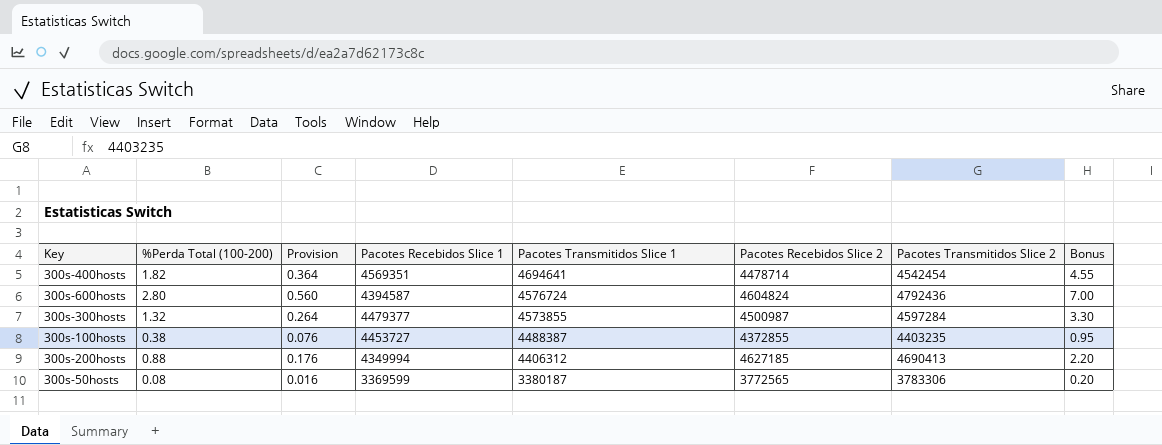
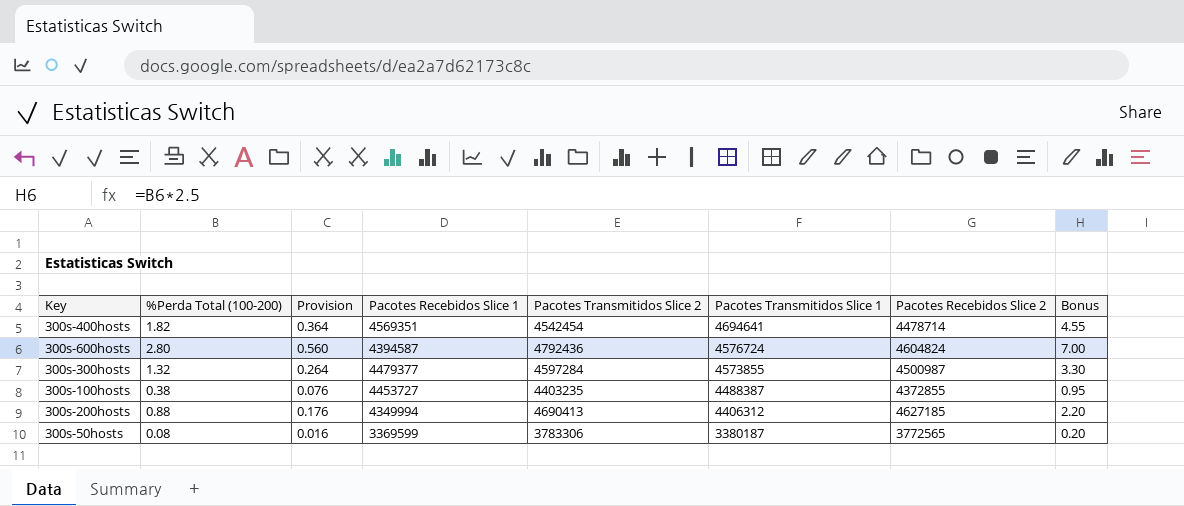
column Pacotes Transmitidos Slice 2 | position: 7 -> 5

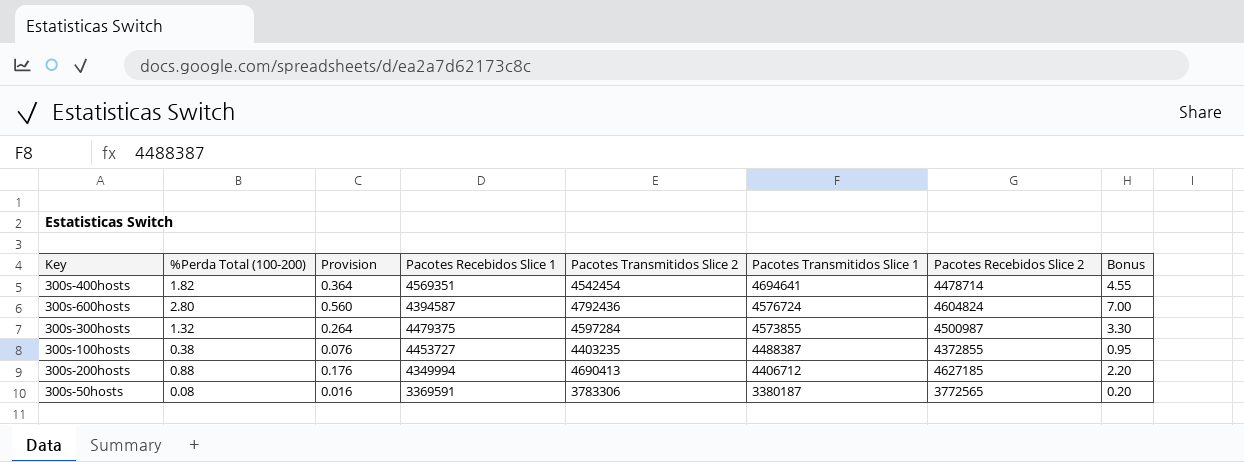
300s-300hosts | Pacotes Recebidos Slice 1: 4479377 -> 4479375
300s-200hosts | Pacotes Transmitidos Slice 1: 4406312 -> 4406712
300s-50hosts | Pacotes Recebidos Slice 1: 3369599 -> 3369591

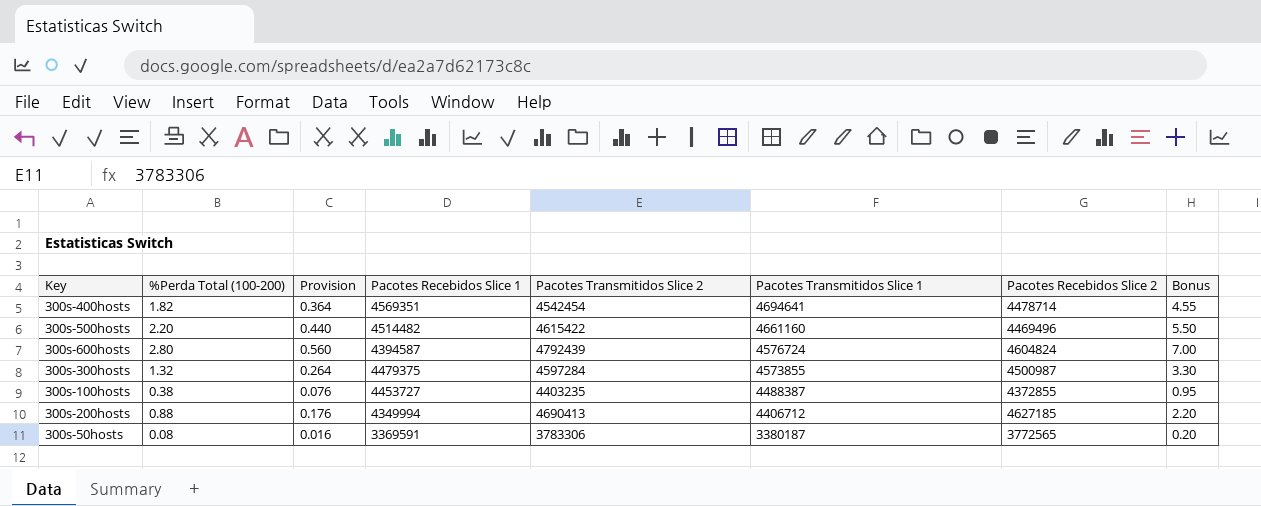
row 300s-500hosts: none -> 2.20 | 0.440 | 4514482 | 4615422 | 4661160 | 4469496 | 5.50
300s-600hosts | Pacotes Transmitidos Slice 2: 4792436 -> 4792439

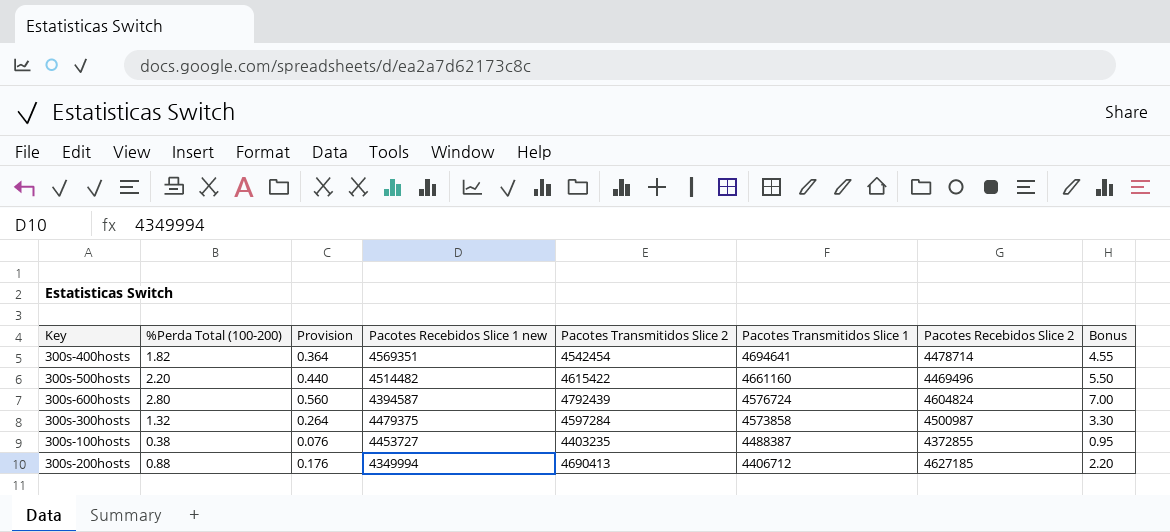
column name: Pacotes Recebidos Slice 1 -> Pacotes Recebidos Slice 1 new
row 300s-50hosts: 0.08 | 0.016 | 3369591 | 3783306 | 3380187 | 3772565 | 0.20 -> none
300s-300hosts | Pacotes Transmitidos Slice 1: 4573855 -> 4573858

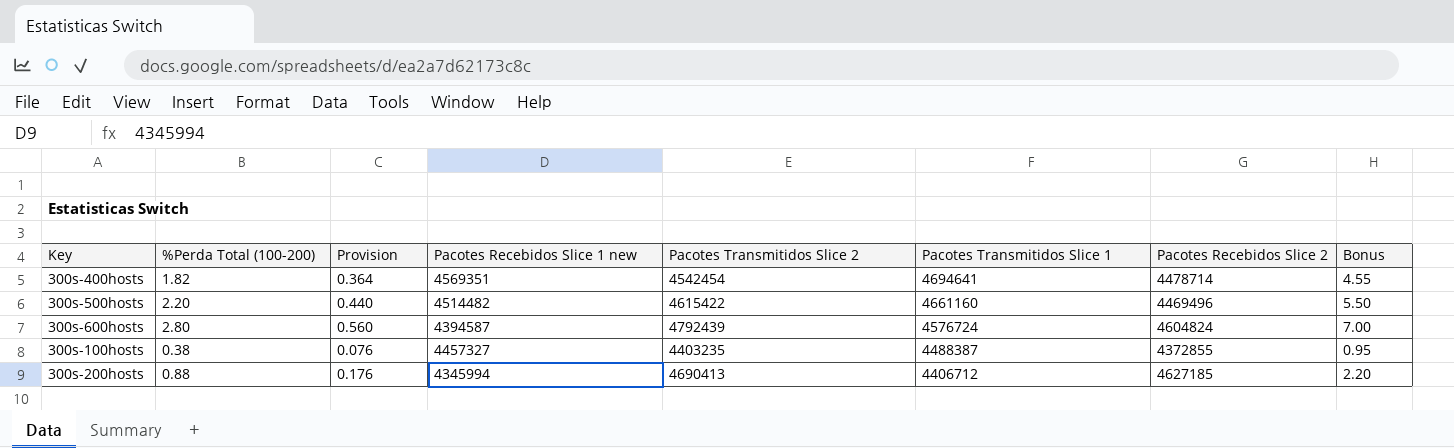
row 300s-300hosts: 1.32 | 0.264 | 4479375 | 4597284 | 4573858 | 4500987 | 3.30 -> none
300s-100hosts | Pacotes Recebidos Slice 1 new: 4453727 -> 4457327
300s-200hosts | Pacotes Recebidos Slice 1 new: 4349994 -> 4345994

